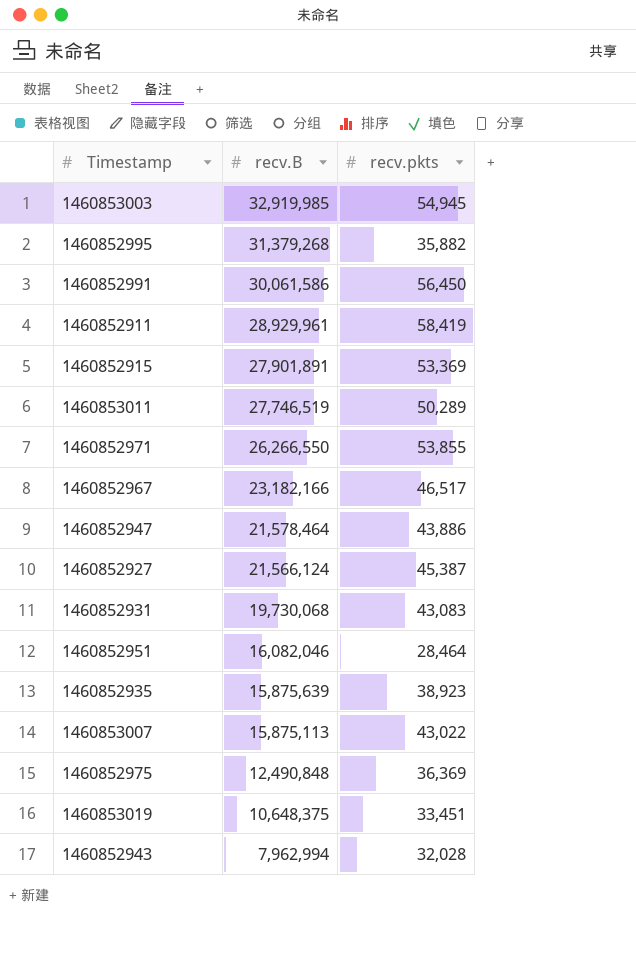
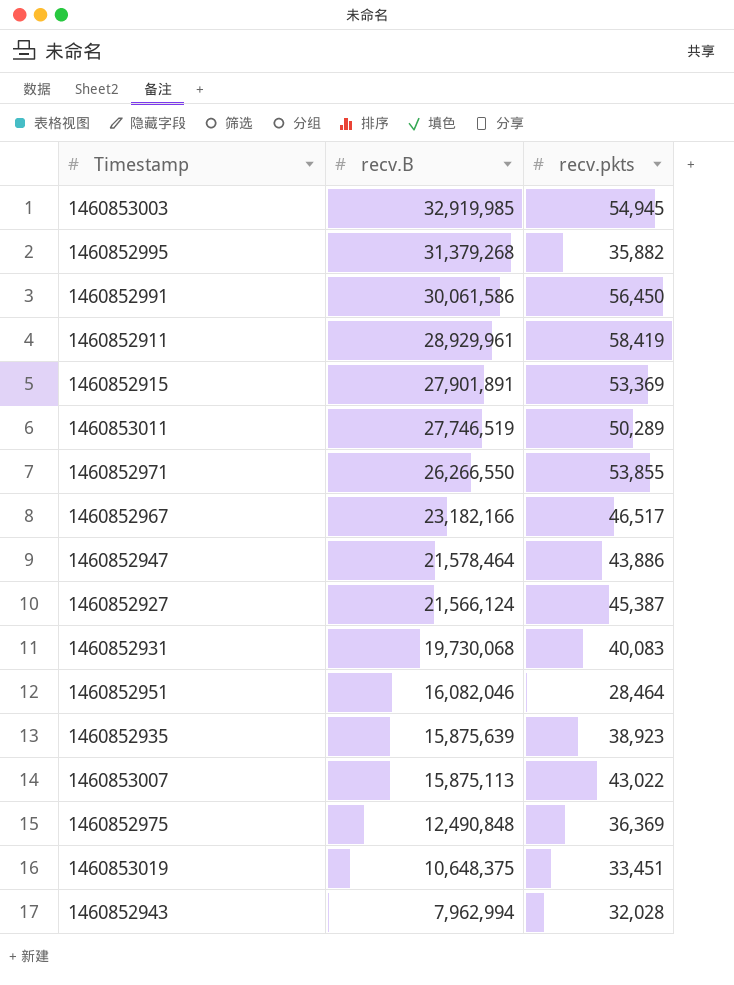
1460852931 | recv.pkts: 43,083 -> 40,083

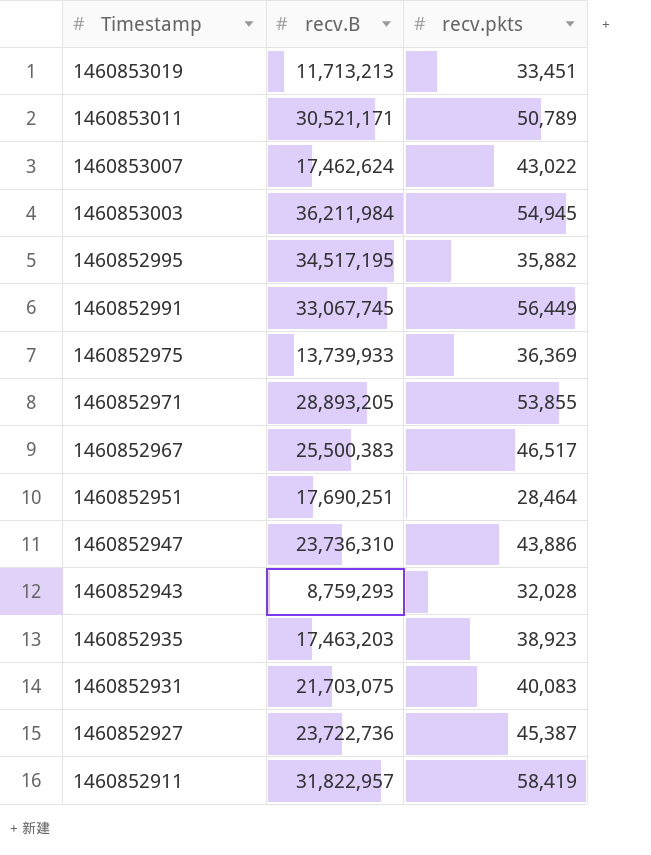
row order: recv.B descending -> Timestamp descending
row 1460852915: 27,901,891 | 53,369 -> none
1460853019 | recv.B: 10,648,375 -> 11,713,213
1460853011 | recv.B: 27,746,519 -> 30,521,171
1460853011 | recv.pkts: 50,289 -> 50,789
1460853007 | recv.B: 15,875,113 -> 17,462,624
1460853003 | recv.B: 32,919,985 -> 36,211,984
1460852995 | recv.B: 31,379,268 -> 34,517,195
1460852991 | recv.B: 30,061,586 -> 33,067,745
1460852991 | recv.pkts: 56,450 -> 56,449
1460852975 | recv.B: 12,490,848 -> 13,739,933
1460852971 | recv.B: 26,266,550 -> 28,893,205
1460852967 | recv.B: 23,182,166 -> 25,500,383
1460852951 | recv.B: 16,082,046 -> 17,690,251
1460852947 | recv.B: 21,578,464 -> 23,736,310
1460852943 | recv.B: 7,962,994 -> 8,759,293
1460852935 | recv.B: 15,875,639 -> 17,463,203
1460852931 | recv.B: 19,730,068 -> 21,703,075
1460852927 | recv.B: 21,566,124 -> 23,722,736
1460852911 | recv.B: 28,929,961 -> 31,822,957

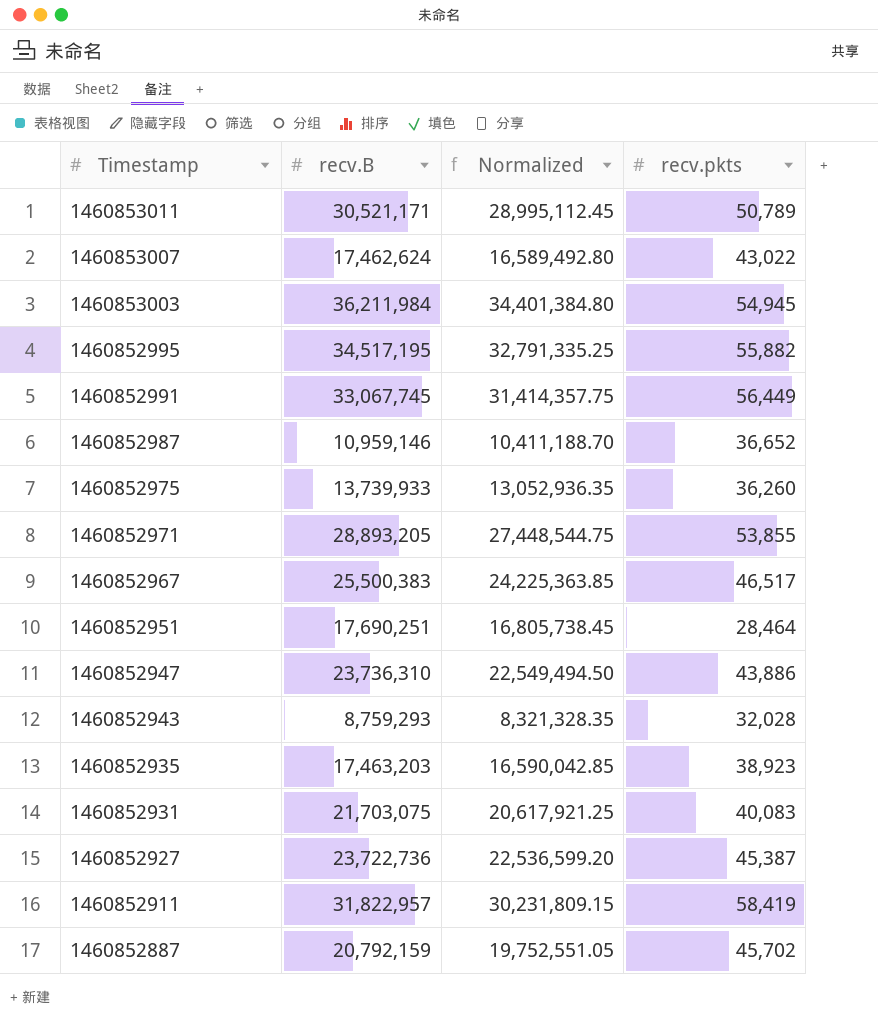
column Normalized | formula: none -> [recv.B] * 0.95
row 1460853019: 11,713,213 | 33,451 -> none
1460852995 | recv.pkts: 35,882 -> 55,882
row 1460852987: none -> 10,959,146 | 10,411,188.70 | 36,652
1460852975 | recv.pkts: 36,369 -> 36,260
row 1460852887: none -> 20,792,159 | 19,752,551.05 | 45,702

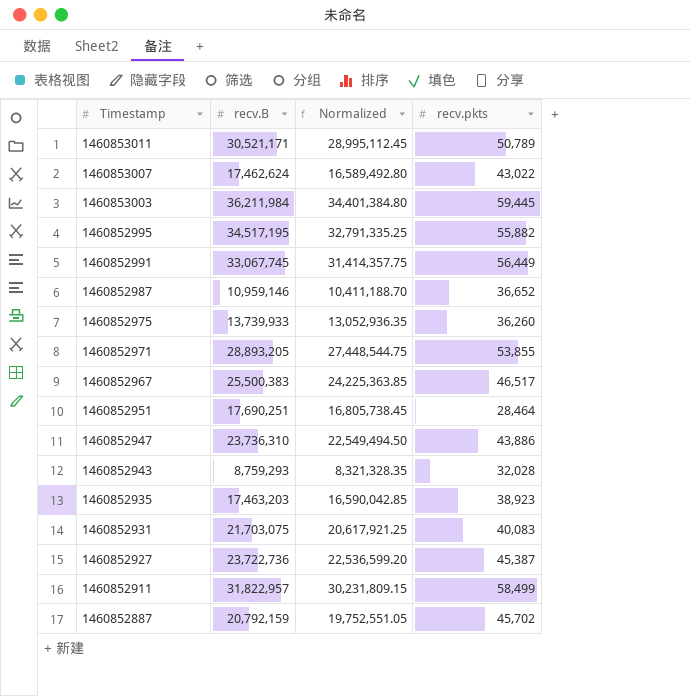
1460853003 | recv.pkts: 54,945 -> 59,445
1460852911 | recv.pkts: 58,419 -> 58,499

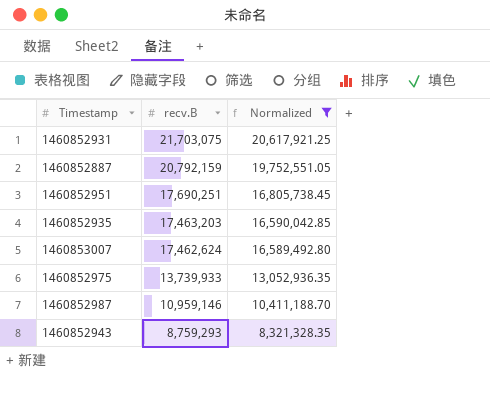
filter: none -> Normalized <= 20,617,921.25
row order: Timestamp descending -> recv.B descending
column recv.pkts | position: 4 -> none

